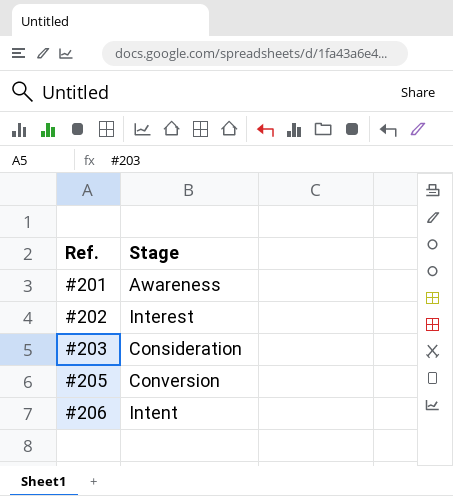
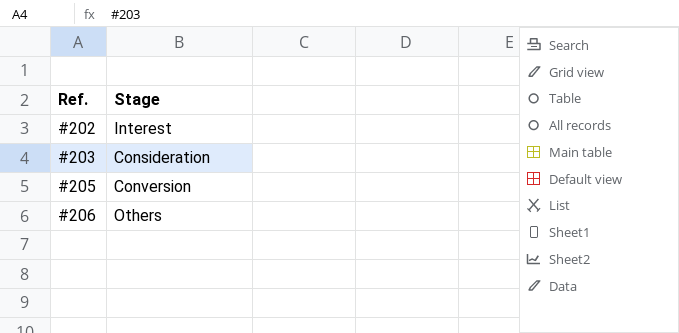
row #201: Awareness -> none
#206 | Stage: Intent -> Others

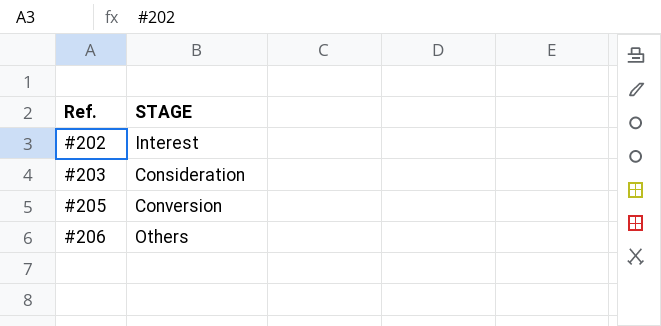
column name: Stage -> STAGE

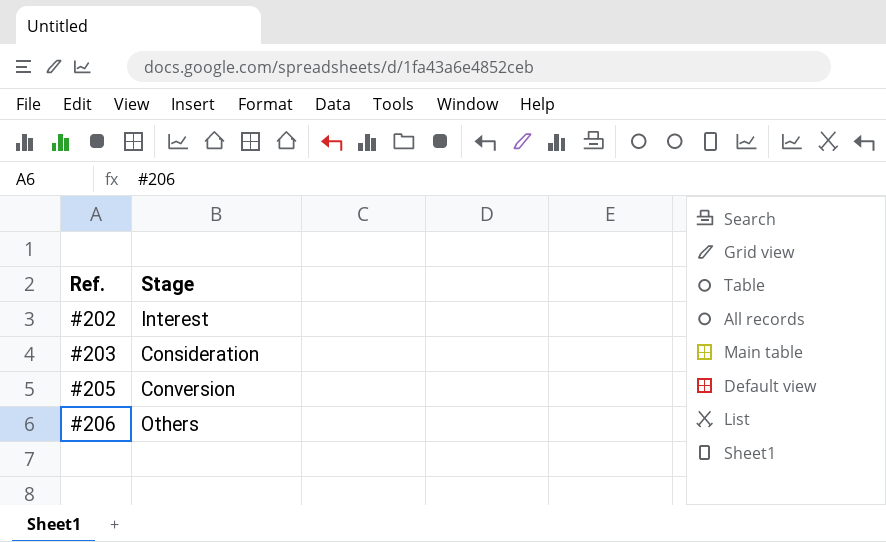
column name: STAGE -> Stage

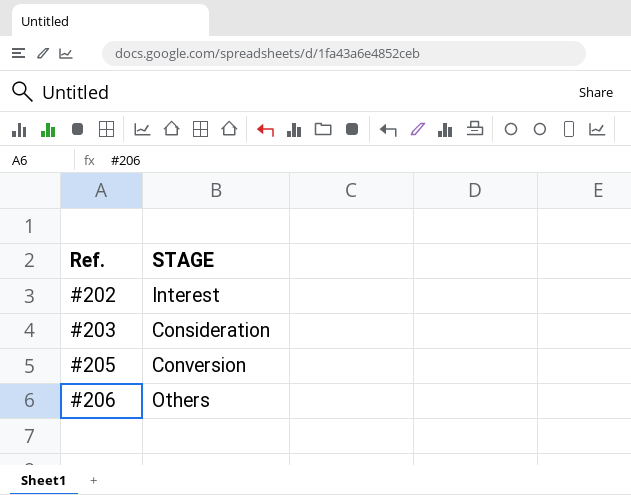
column name: Stage -> STAGE

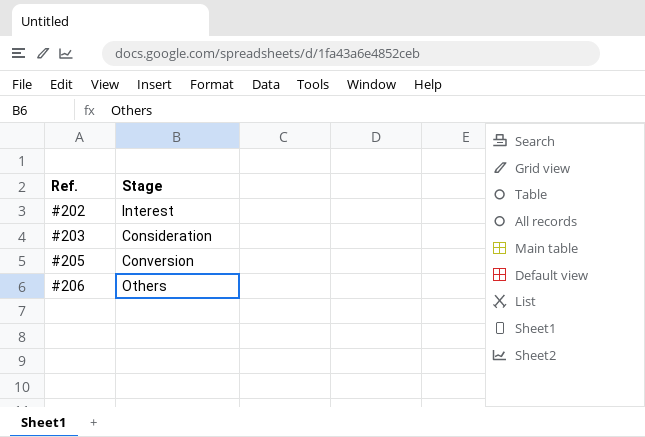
column name: STAGE -> Stage

